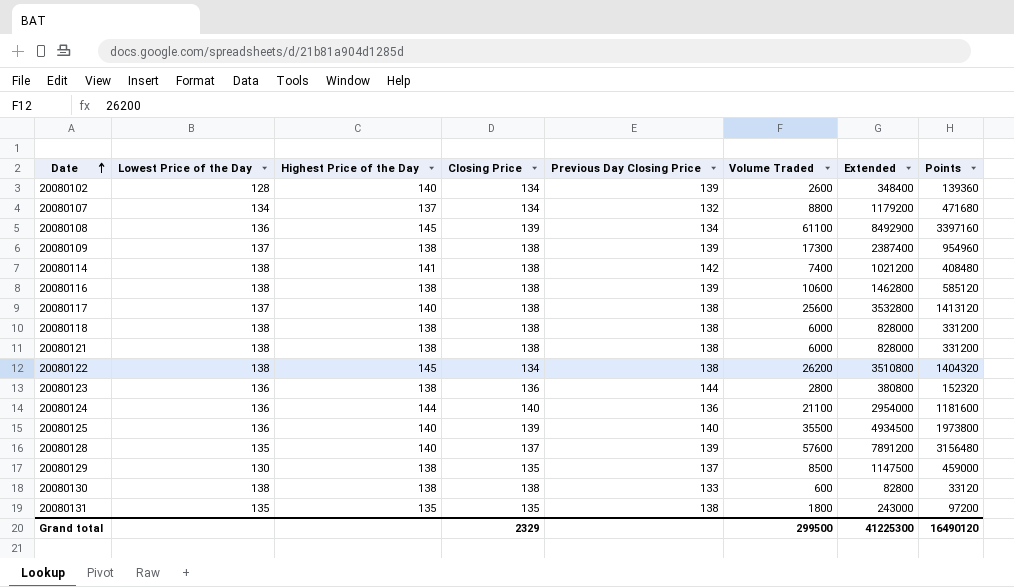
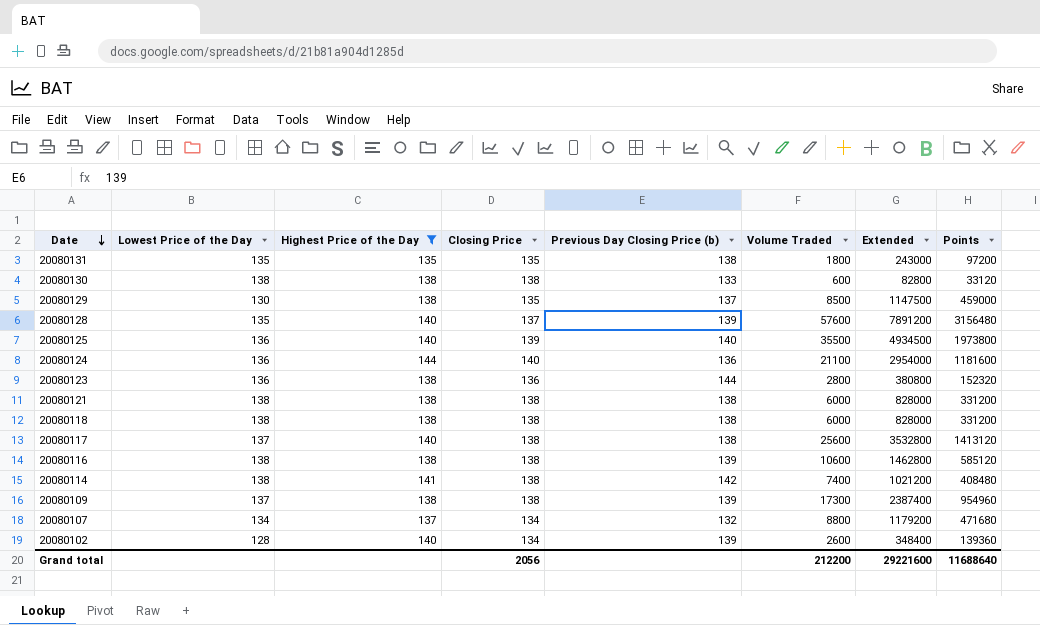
filter: none -> Highest Price of the Day != 145
row order: Date ascending -> Date descending
column name: Previous Day Closing Price -> Previous Day Closing Price (b)
Grand total | Closing Price: 2329 -> 2056
Grand total | Volume Traded: 299500 -> 212200
Grand total | Extended: 41225300 -> 29221600
Grand total | Points: 16490120 -> 11688640

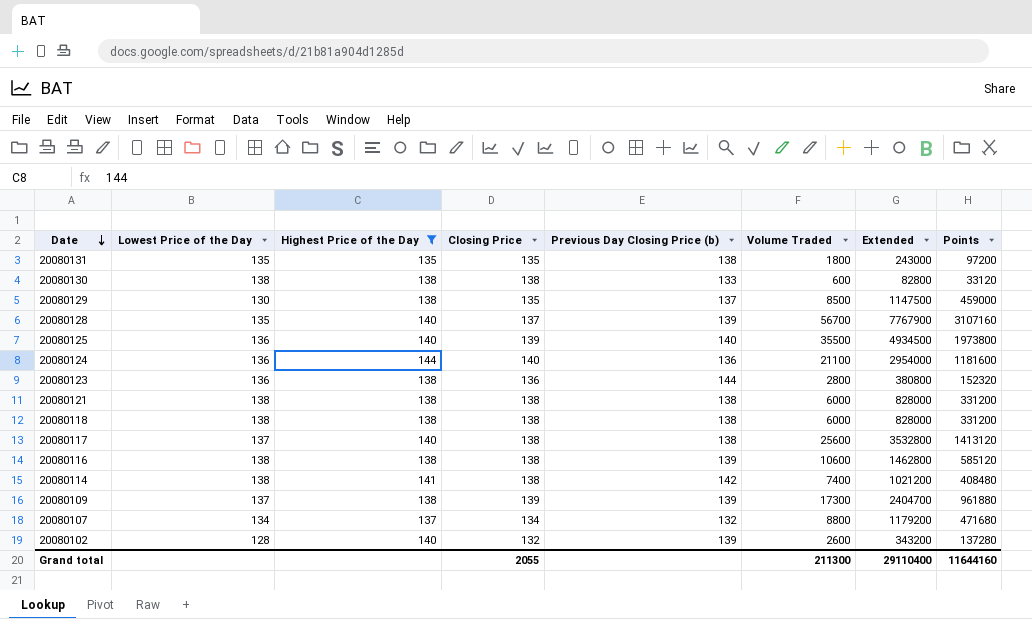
20080128 | Volume Traded: 57600 -> 56700
20080128 | Extended: 7891200 -> 7767900
20080128 | Points: 3156480 -> 3107160
20080109 | Closing Price: 138 -> 139
20080109 | Extended: 2387400 -> 2404700
20080109 | Points: 954960 -> 961880
20080102 | Closing Price: 134 -> 132
20080102 | Extended: 348400 -> 343200
20080102 | Points: 139360 -> 137280
Grand total | Closing Price: 2056 -> 2055
Grand total | Volume Traded: 212200 -> 211300
Grand total | Extended: 29221600 -> 29110400
Grand total | Points: 11688640 -> 11644160

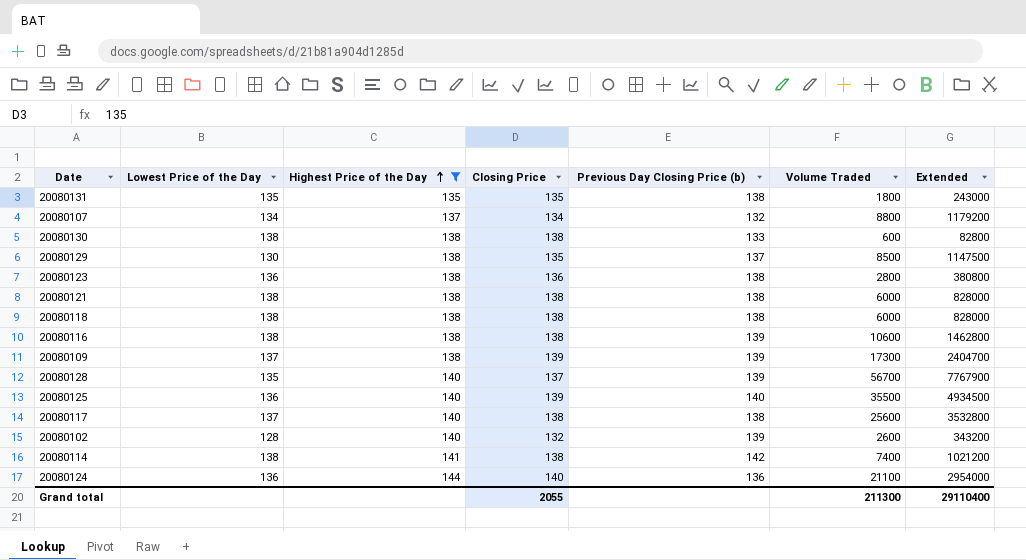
row order: Date descending -> Highest Price of the Day ascending
column Points | formula: [Extended] * 0.4 -> none
20080123 | Previous Day Closing Price (b): 144 -> 138

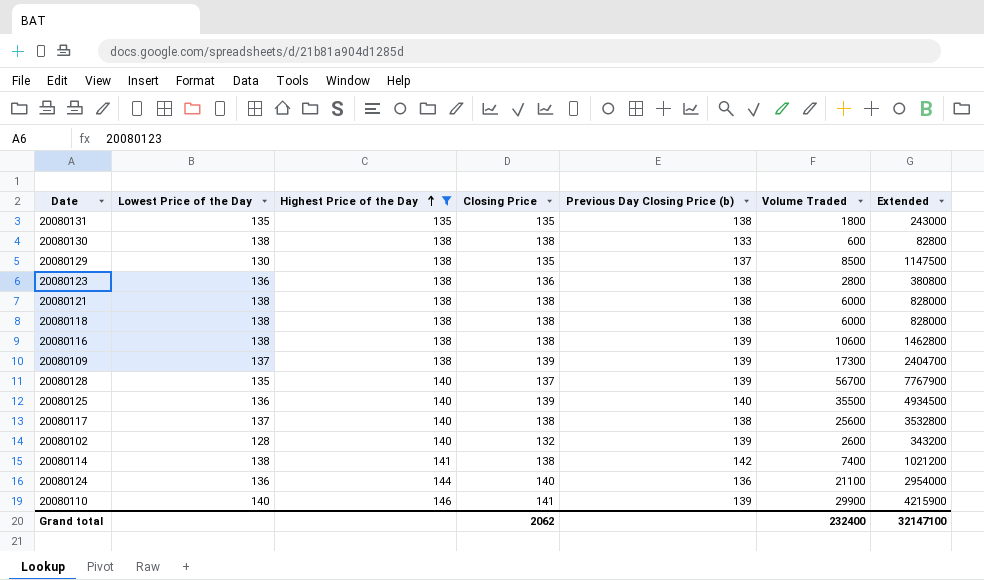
row 20080107: 134 | 137 | 134 | 132 | 8800 | 1179200 -> none
row 20080110: none -> 140 | 146 | 141 | 139 | 29900 | 4215900
Grand total | Closing Price: 2055 -> 2062
Grand total | Volume Traded: 211300 -> 232400
Grand total | Extended: 29110400 -> 32147100

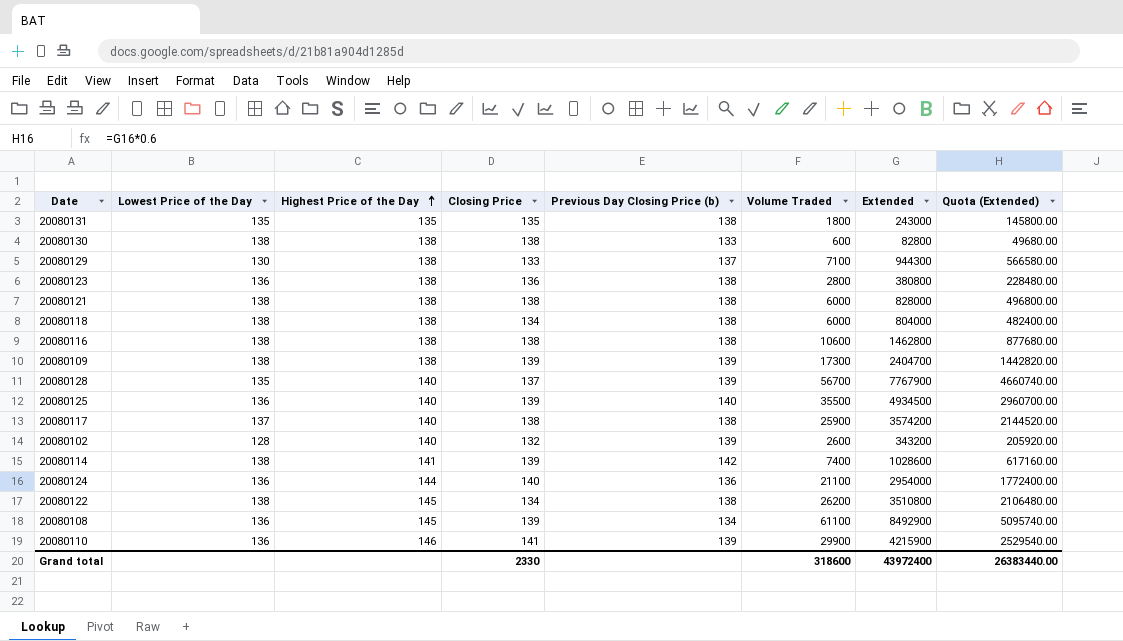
filter: Highest Price of the Day != 145 -> none
column Quota (Extended) | formula: none -> [Extended] * 0.6
20080129 | Closing Price: 135 -> 133
20080129 | Volume Traded: 8500 -> 7100
20080129 | Extended: 1147500 -> 944300
20080118 | Closing Price: 138 -> 134
20080118 | Extended: 828000 -> 804000
20080116 | Previous Day Closing Price (b): 139 -> 138
20080109 | Lowest Price of the Day: 137 -> 138
20080117 | Volume Traded: 25600 -> 25900
20080117 | Extended: 3532800 -> 3574200
20080114 | Closing Price: 138 -> 139
20080114 | Extended: 1021200 -> 1028600
20080110 | Lowest Price of the Day: 140 -> 136
Grand total | Closing Price: 2062 -> 2330
Grand total | Volume Traded: 232400 -> 318600
Grand total | Extended: 32147100 -> 43972400

